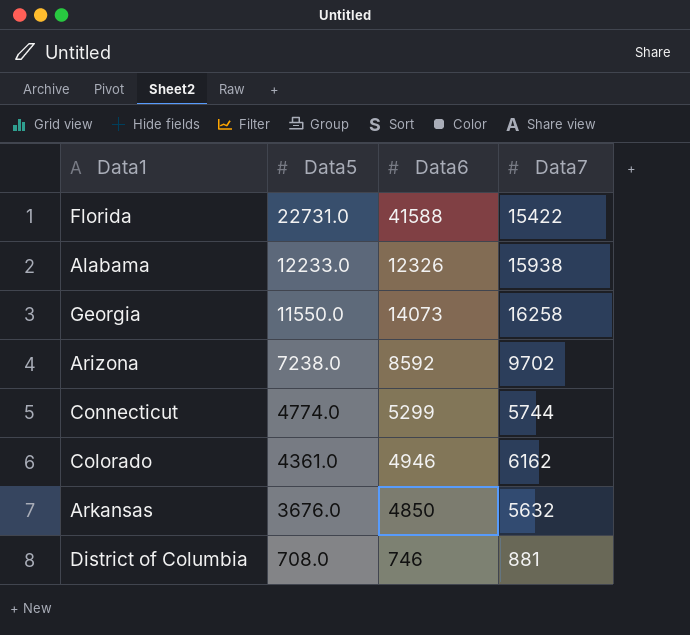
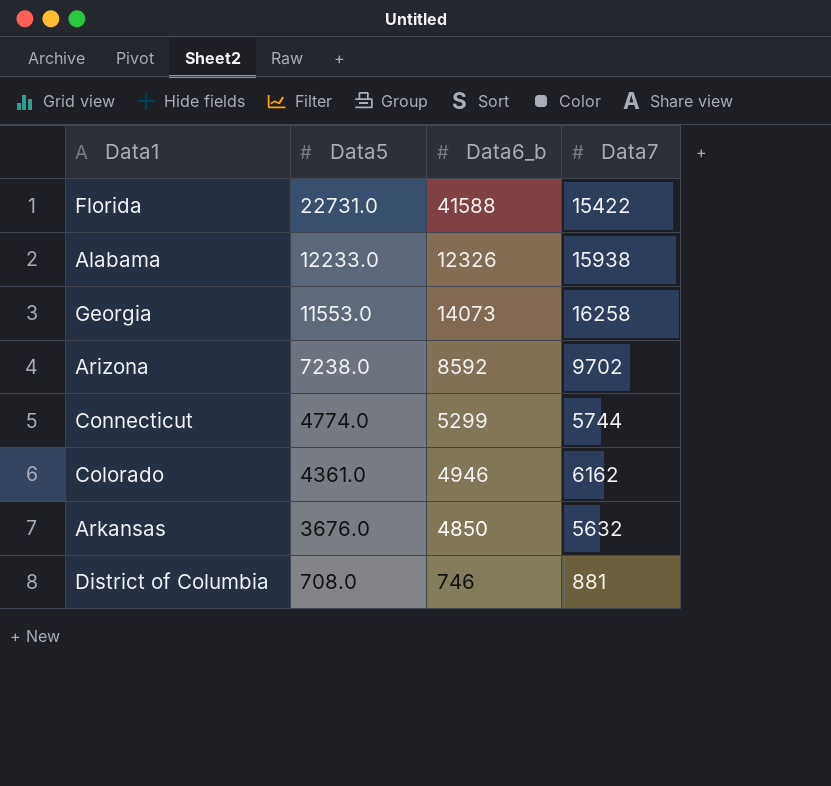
column name: Data6 -> Data6_b
Georgia | Data5: 11550.0 -> 11553.0

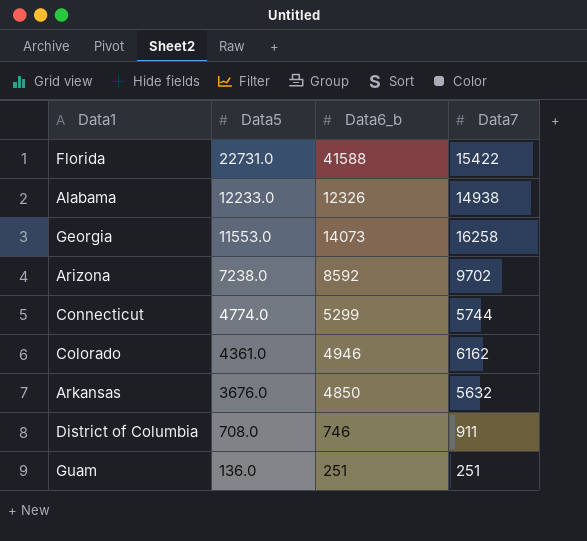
Alabama | Data7: 15938 -> 14938
District of Columbia | Data7: 881 -> 911
row Guam: none -> 136.0 | 251 | 251

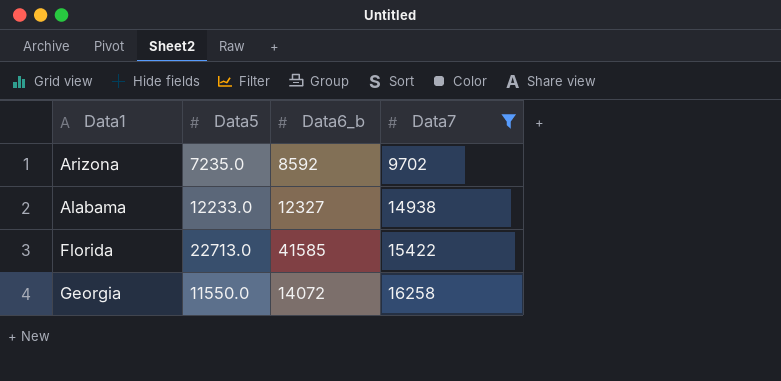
filter: none -> Data7 >= 9702
row order: Data5 descending -> Data7 ascending
Arizona | Data5: 7238.0 -> 7235.0
Alabama | Data6_b: 12326 -> 12327
Florida | Data5: 22731.0 -> 22713.0
Florida | Data6_b: 41588 -> 41585
Georgia | Data5: 11553.0 -> 11550.0
Georgia | Data6_b: 14073 -> 14072

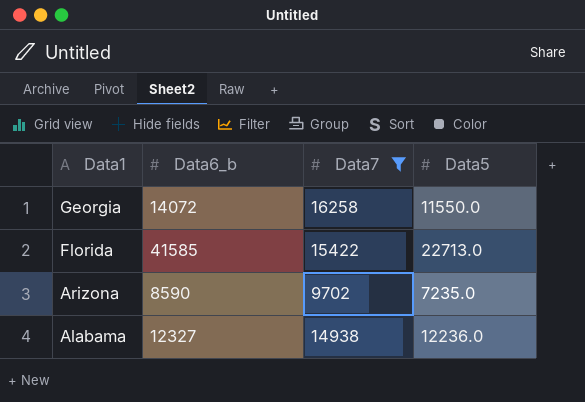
row order: Data7 ascending -> Data1 descending
column Data5 | position: 2 -> 4
Arizona | Data6_b: 8592 -> 8590
Alabama | Data5: 12233.0 -> 12236.0

